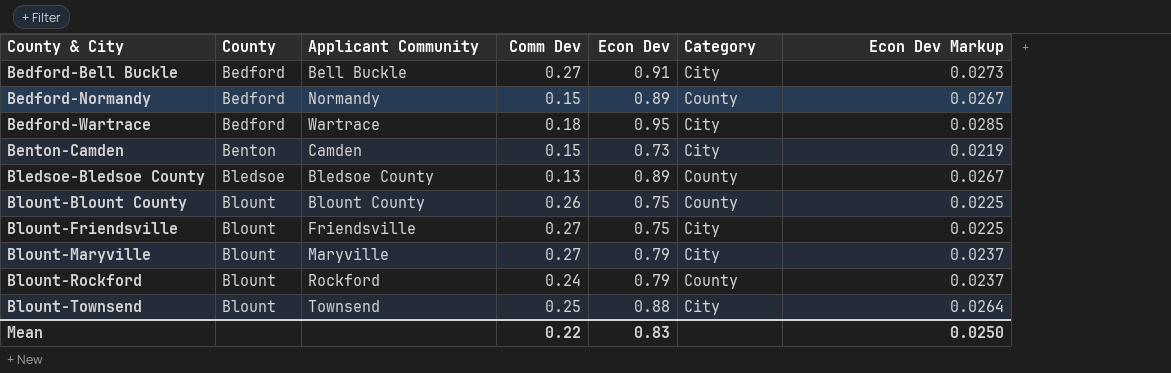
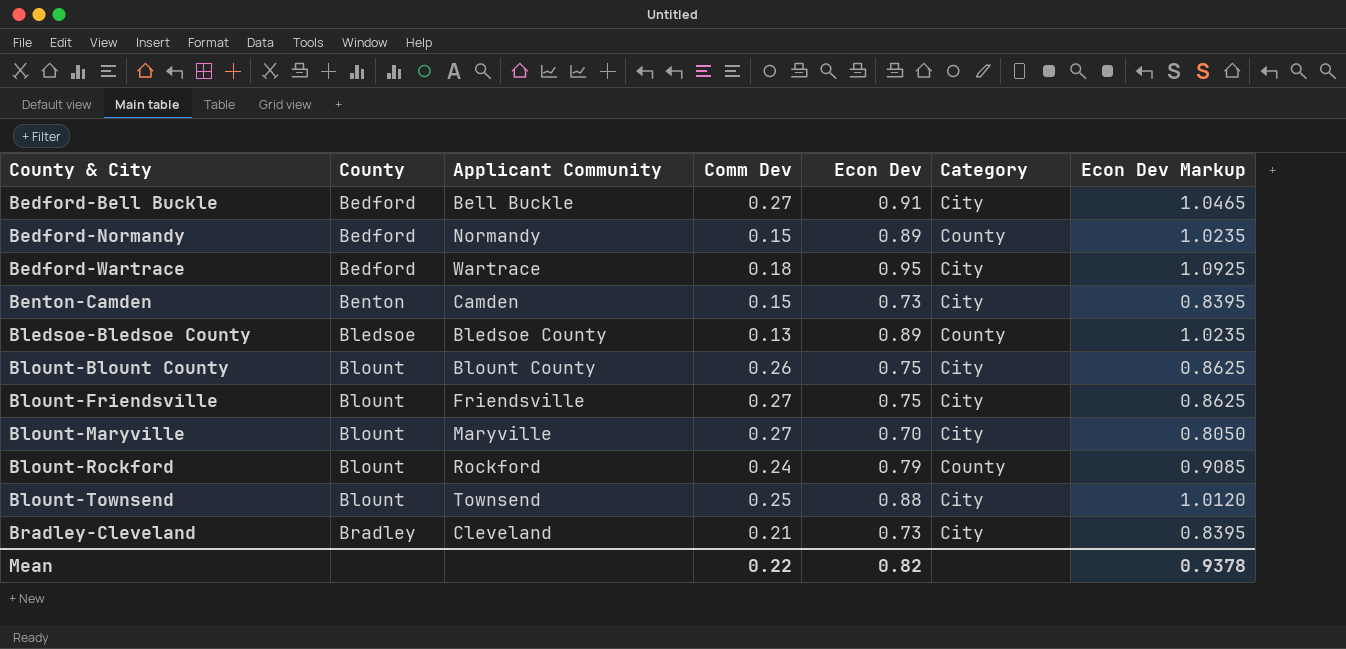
column Econ Dev Markup | formula: [Econ Dev] * 0.03 -> [Econ Dev] * 1.15
Blount-Blount County | Category: County -> City
Blount-Maryville | Econ Dev: 0.79 -> 0.70
row Bradley-Cleveland: none -> Bradley | Cleveland | 0.21 | 0.73 | City | 0.8395
Mean | Econ Dev: 0.83 -> 0.82
Mean | Econ Dev Markup: 0.0250 -> 0.9378

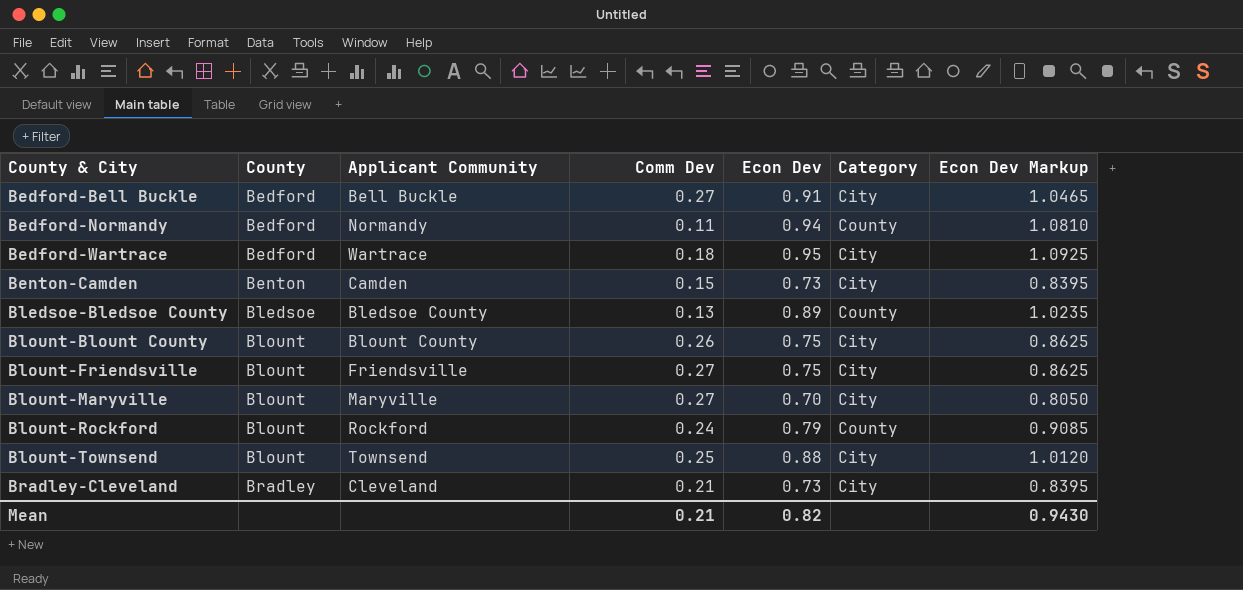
Bedford-Normandy | Comm Dev: 0.15 -> 0.11
Bedford-Normandy | Econ Dev: 0.89 -> 0.94
Bedford-Normandy | Econ Dev Markup: 1.0235 -> 1.0810
Mean | Comm Dev: 0.22 -> 0.21
Mean | Econ Dev Markup: 0.9378 -> 0.9430

